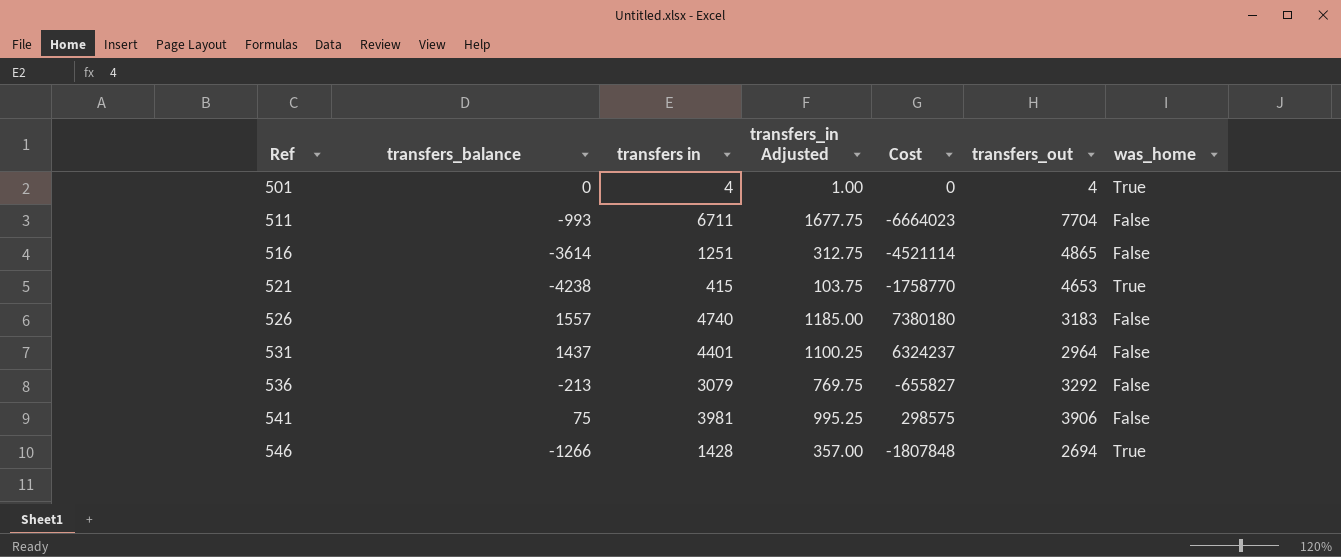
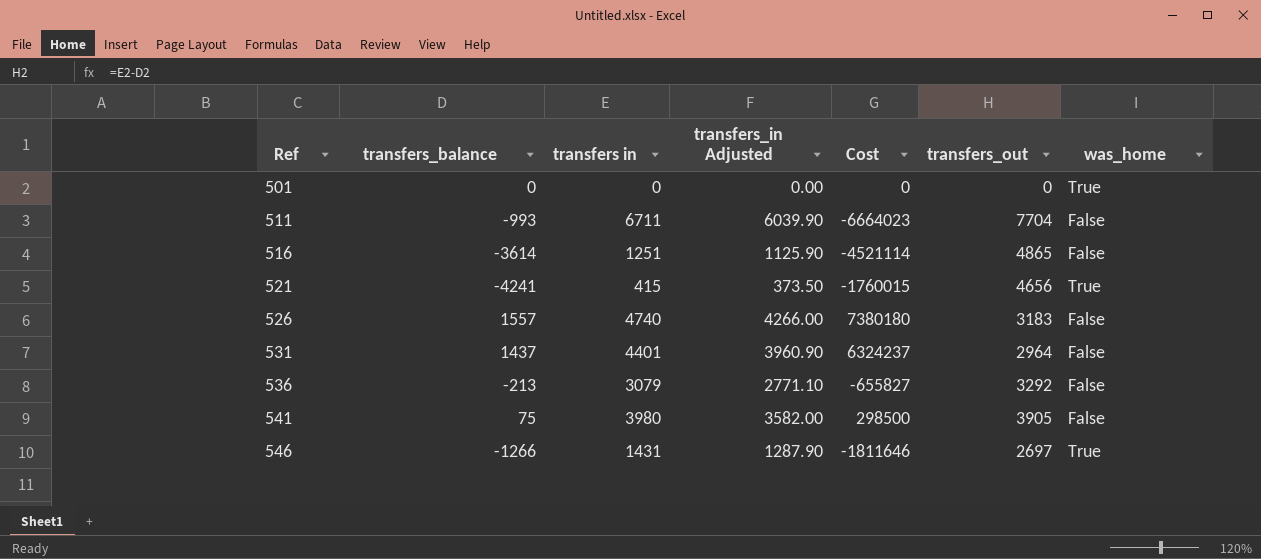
column transfers_in Adjusted | formula: [transfers in] * 0.25 -> [transfers in] * 0.9
501 | transfers in: 4 -> 0
501 | transfers_out: 4 -> 0
521 | transfers_balance: -4238 -> -4241
521 | Cost: -1758770 -> -1760015
521 | transfers_out: 4653 -> 4656
541 | transfers in: 3981 -> 3980
541 | Cost: 298575 -> 298500
541 | transfers_out: 3906 -> 3905
546 | transfers in: 1428 -> 1431
546 | Cost: -1807848 -> -1811646
546 | transfers_out: 2694 -> 2697

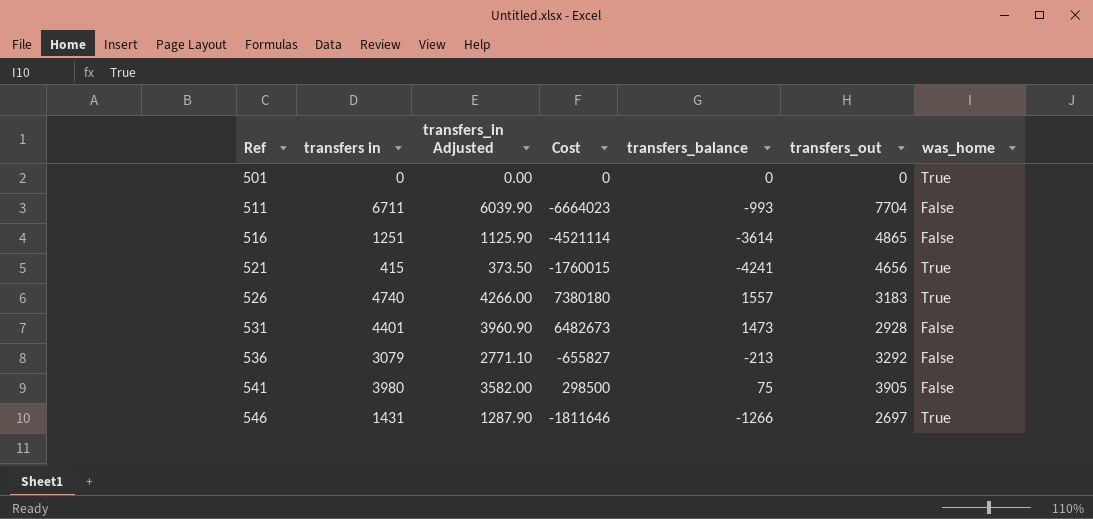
column transfers_balance | position: 2 -> 5
526 | was_home: False -> True
531 | Cost: 6324237 -> 6482673
531 | transfers_balance: 1437 -> 1473
531 | transfers_out: 2964 -> 2928

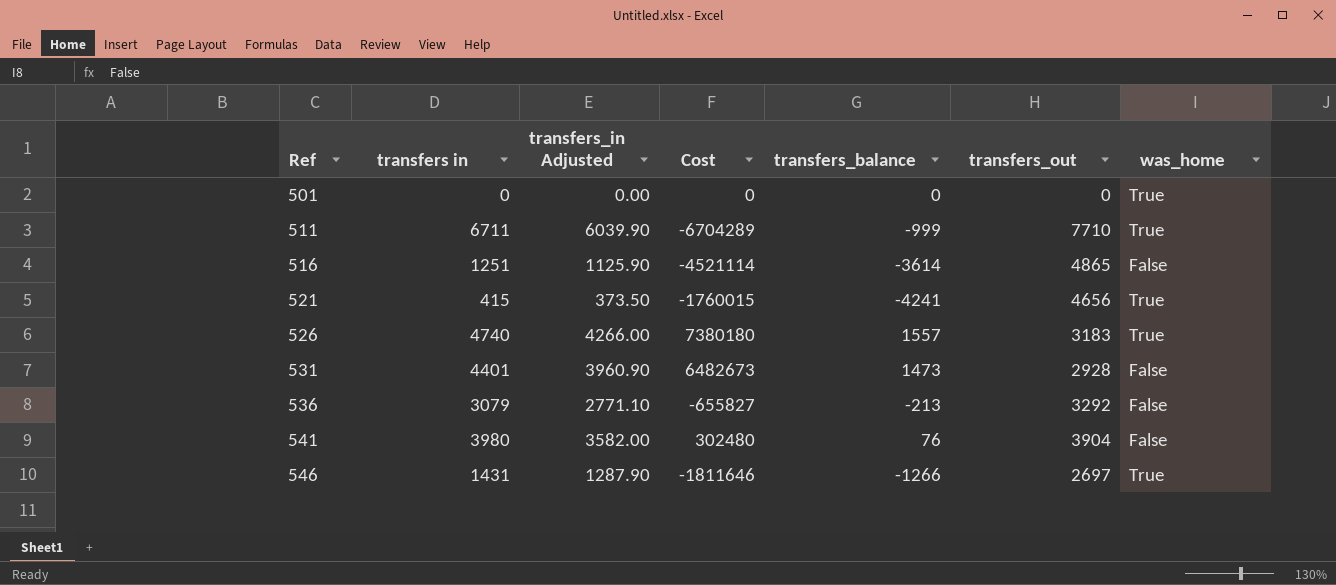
511 | Cost: -6664023 -> -6704289
511 | transfers_balance: -993 -> -999
511 | transfers_out: 7704 -> 7710
511 | was_home: False -> True
541 | Cost: 298500 -> 302480
541 | transfers_balance: 75 -> 76
541 | transfers_out: 3905 -> 3904

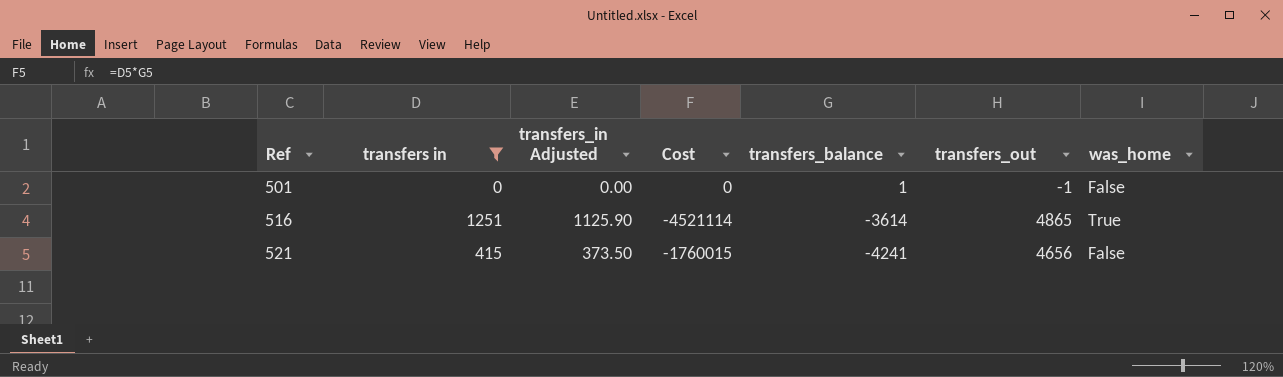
filter: none -> transfers in <= 1251
501 | transfers_balance: 0 -> 1
501 | transfers_out: 0 -> -1
501 | was_home: True -> False
516 | was_home: False -> True
521 | was_home: True -> False

